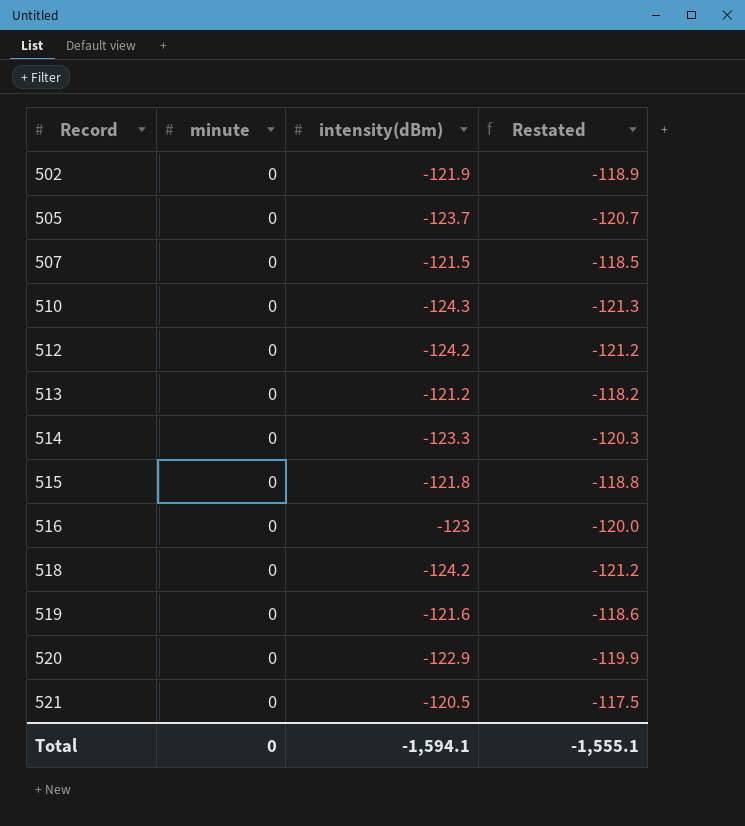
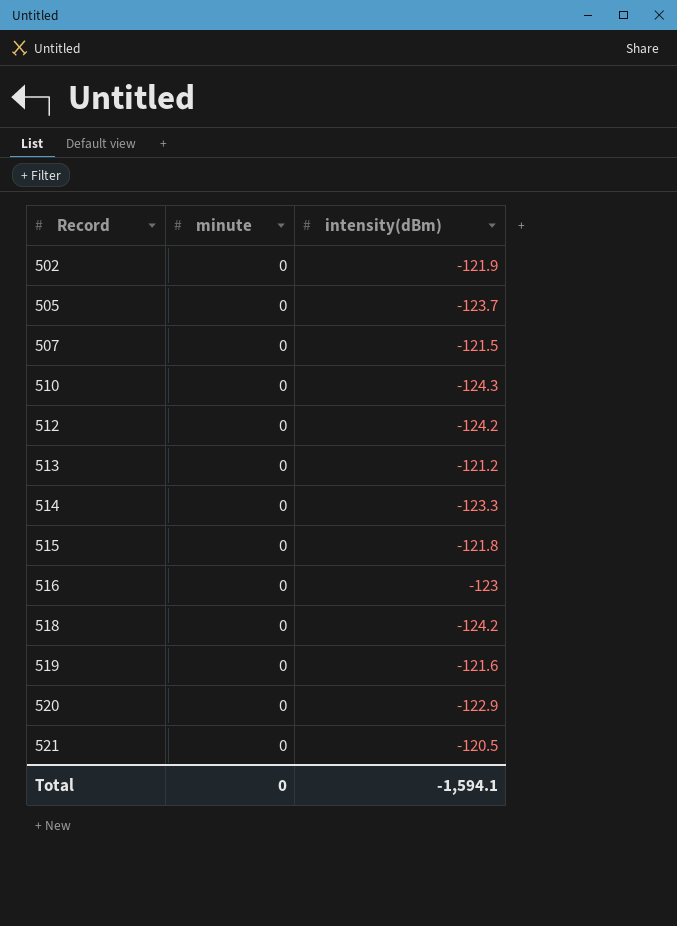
column Restated | formula: [intensity(dBm)] + 3 -> none

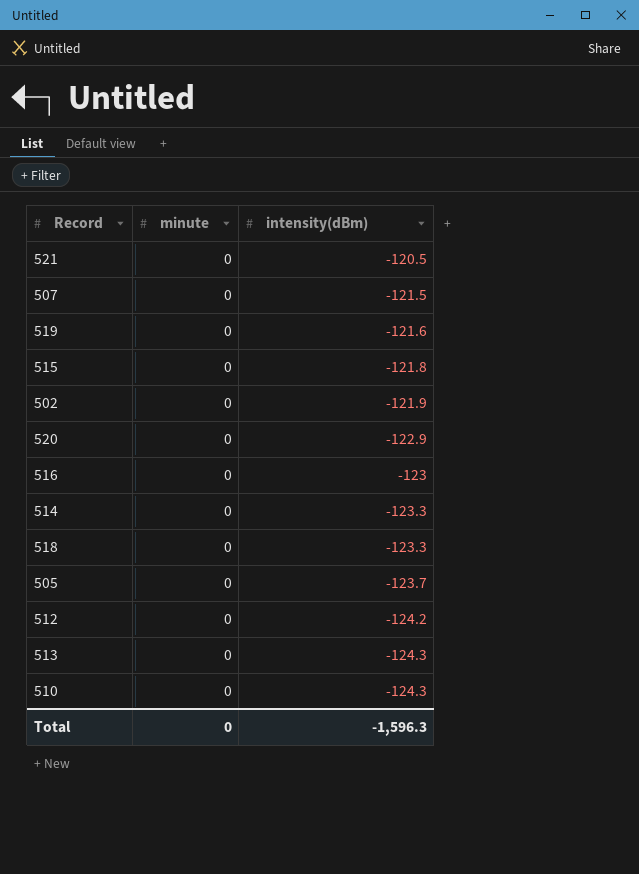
row order: Record ascending -> intensity(dBm) descending
518 | intensity(dBm): -124.2 -> -123.3
513 | intensity(dBm): -121.2 -> -124.3
Total | intensity(dBm): -1,594.1 -> -1,596.3

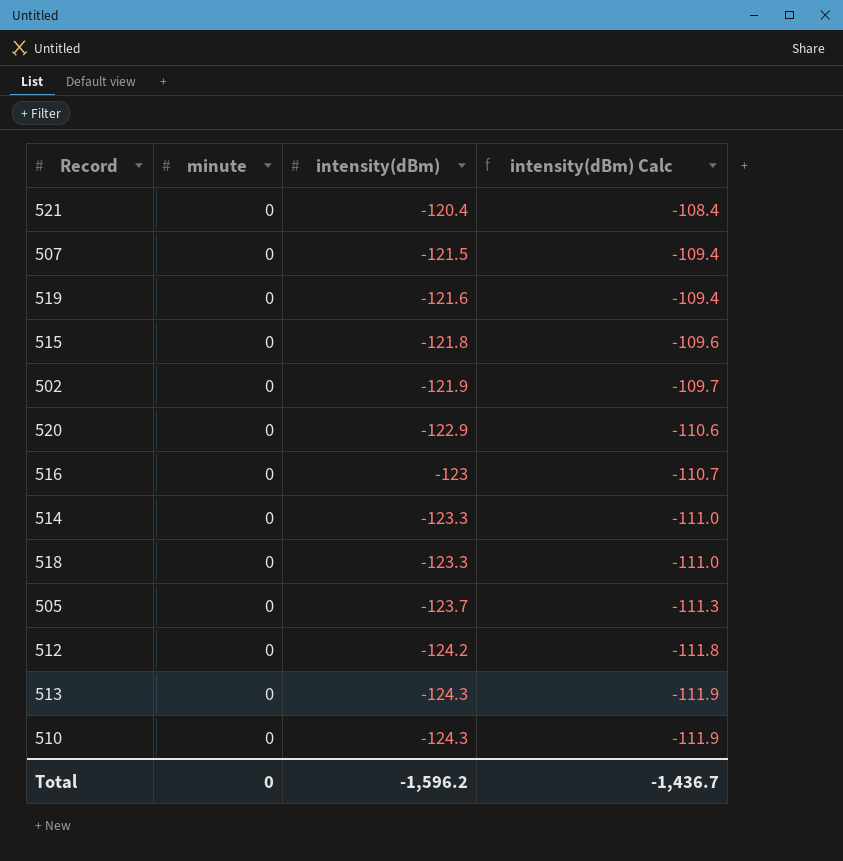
column intensity(dBm) Calc | formula: none -> [intensity(dBm)] * 0.9
521 | intensity(dBm): -120.5 -> -120.4
Total | intensity(dBm): -1,596.3 -> -1,596.2

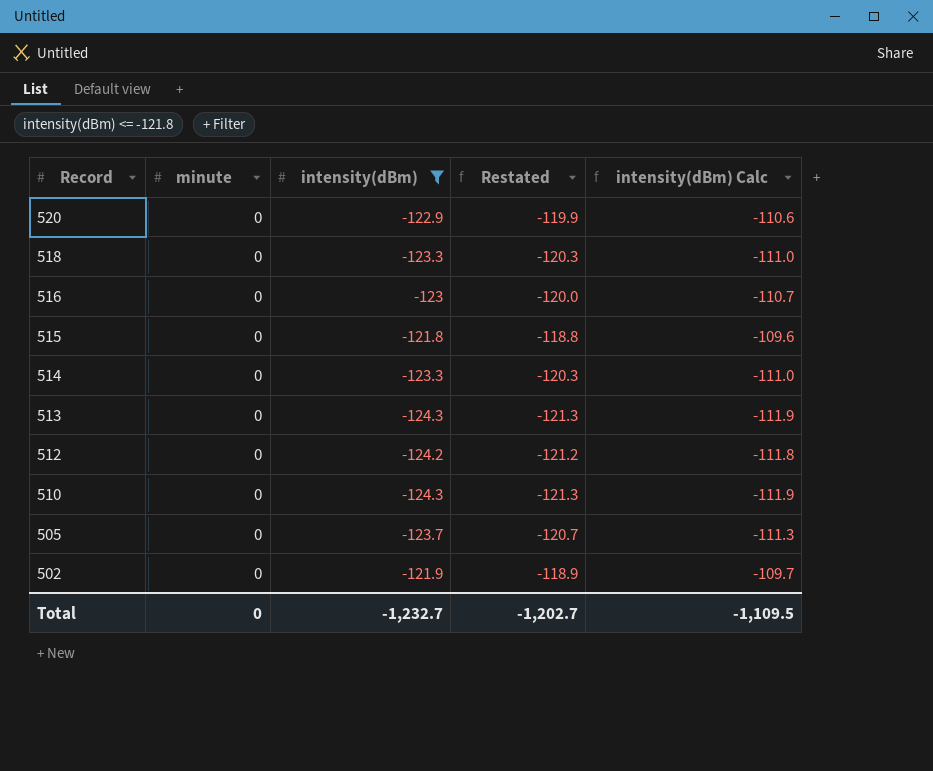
filter: none -> intensity(dBm) <= -121.8
row order: intensity(dBm) descending -> Record descending
column Restated | formula: none -> [intensity(dBm)] + 3
Total | intensity(dBm): -1,596.2 -> -1,232.7
Total | intensity(dBm) Calc: -1,436.7 -> -1,109.5

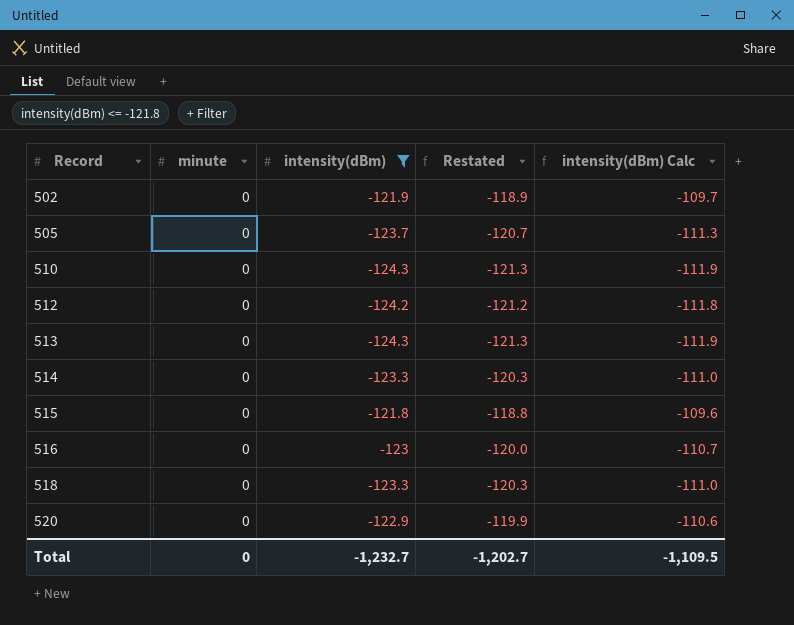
row order: Record descending -> Record ascending

